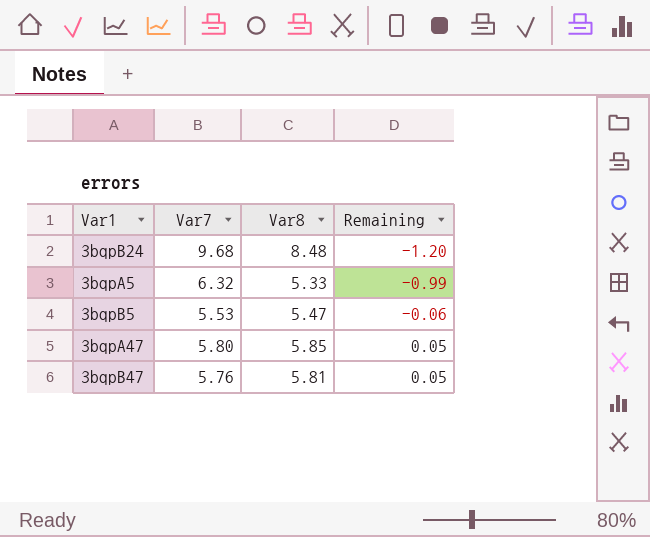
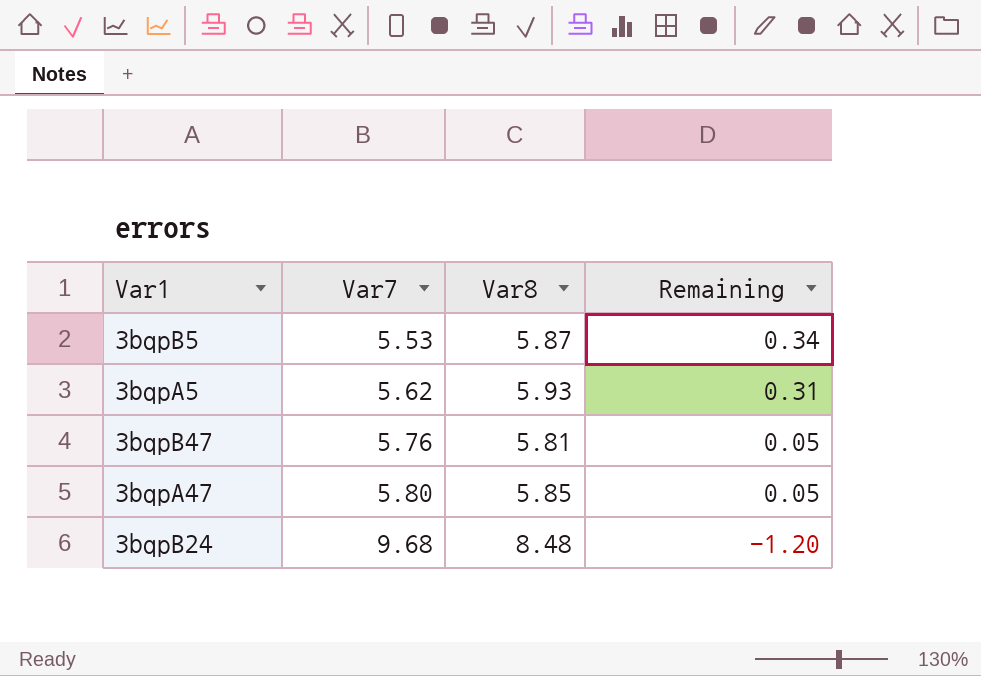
row order: Remaining ascending -> Var7 ascending
3bqpB5 | Var8: 5.47 -> 5.87
3bqpB5 | Remaining: -0.06 -> 0.34
3bqpA5 | Var7: 6.32 -> 5.62
3bqpA5 | Var8: 5.33 -> 5.93
3bqpA5 | Remaining: -0.99 -> 0.31

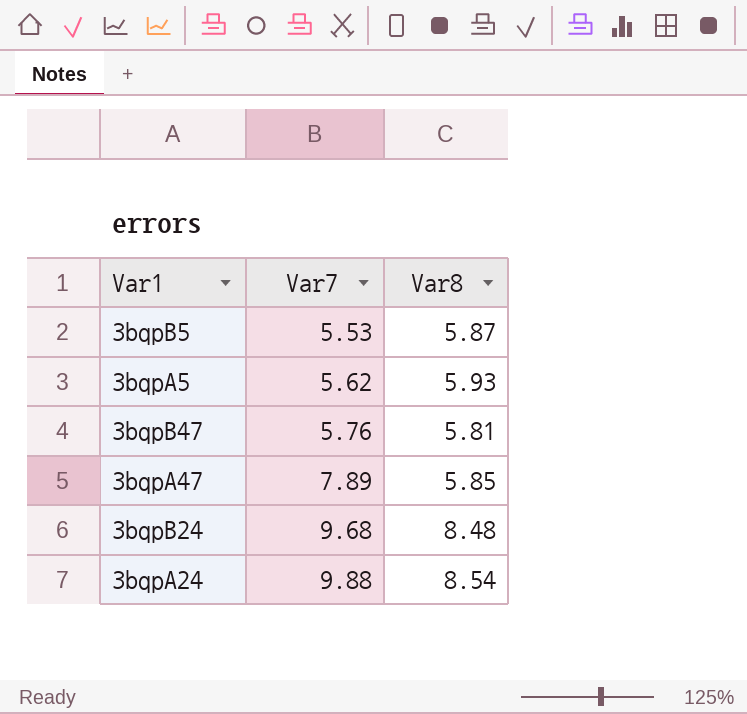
column Remaining | formula: [Var8] - [Var7] -> none
3bqpA47 | Var7: 5.80 -> 7.89
row 3bqpA24: none -> 9.88 | 8.54

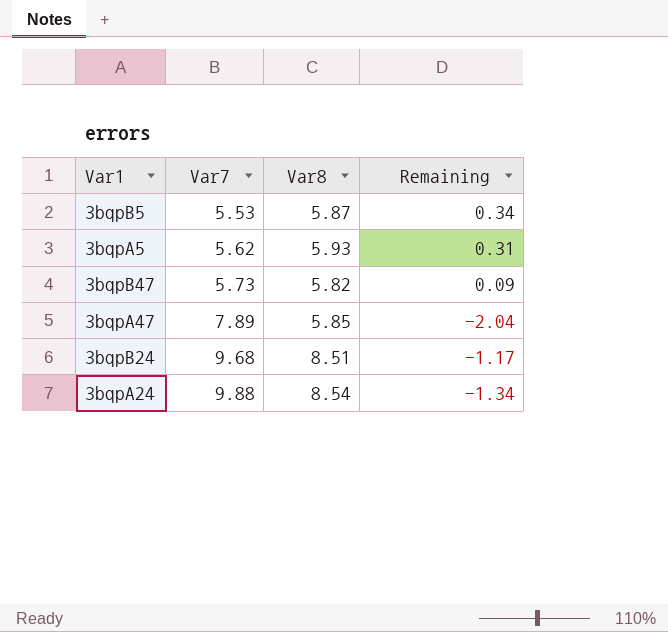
column Remaining | formula: none -> [Var8] - [Var7]
3bqpB47 | Var7: 5.76 -> 5.73
3bqpB47 | Var8: 5.81 -> 5.82
3bqpB24 | Var8: 8.48 -> 8.51

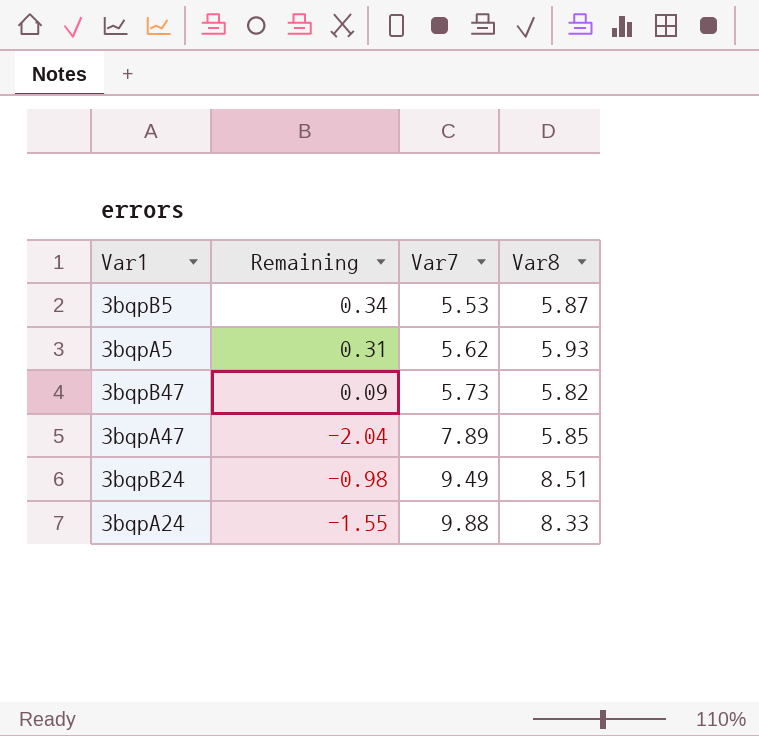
column Remaining | position: 4 -> 2
3bqpB24 | Remaining: -1.17 -> -0.98
3bqpB24 | Var7: 9.68 -> 9.49
3bqpA24 | Remaining: -1.34 -> -1.55
3bqpA24 | Var8: 8.54 -> 8.33

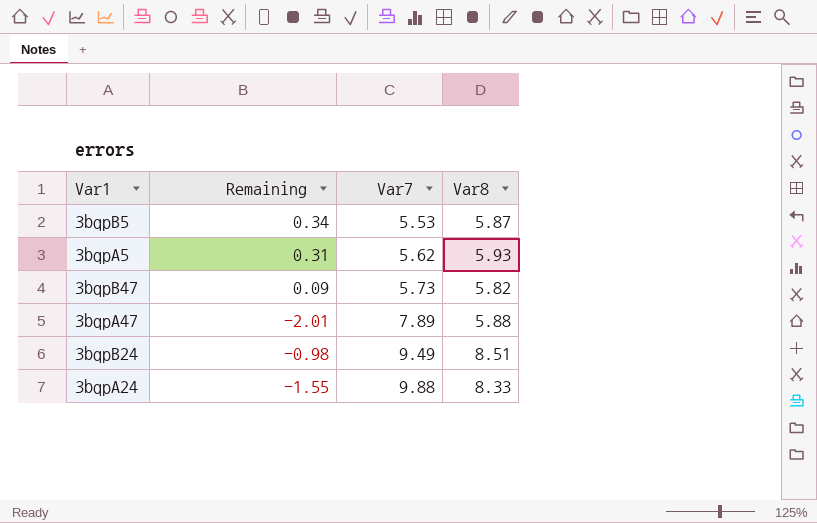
3bqpA47 | Remaining: -2.04 -> -2.01
3bqpA47 | Var8: 5.85 -> 5.88

